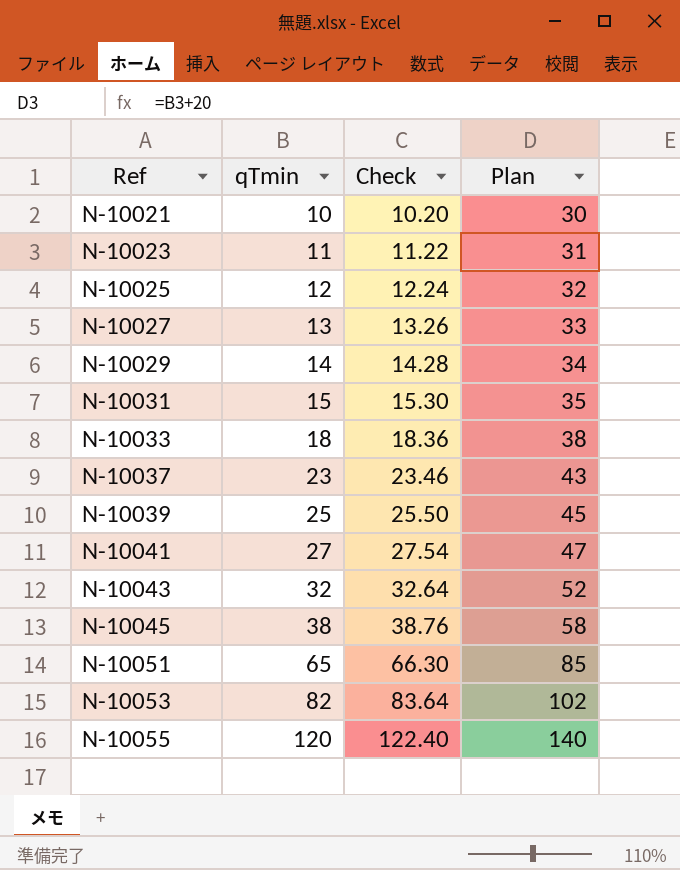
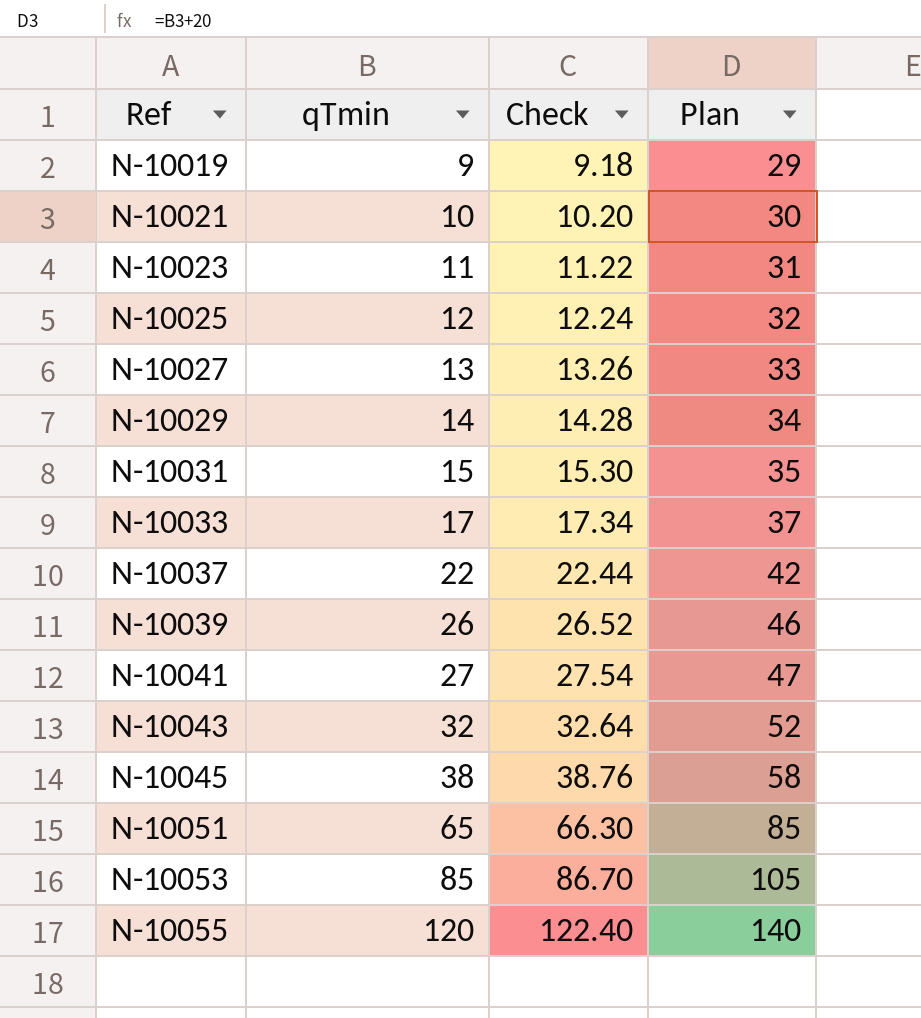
row N-10019: none -> 9 | 9.18 | 29
N-10033 | qTmin: 18 -> 17
N-10033 | Check: 18.36 -> 17.34
N-10033 | Plan: 38 -> 37
N-10037 | qTmin: 23 -> 22
N-10037 | Check: 23.46 -> 22.44
N-10037 | Plan: 43 -> 42
N-10039 | qTmin: 25 -> 26
N-10039 | Check: 25.50 -> 26.52
N-10039 | Plan: 45 -> 46
N-10053 | qTmin: 82 -> 85
N-10053 | Check: 83.64 -> 86.70
N-10053 | Plan: 102 -> 105

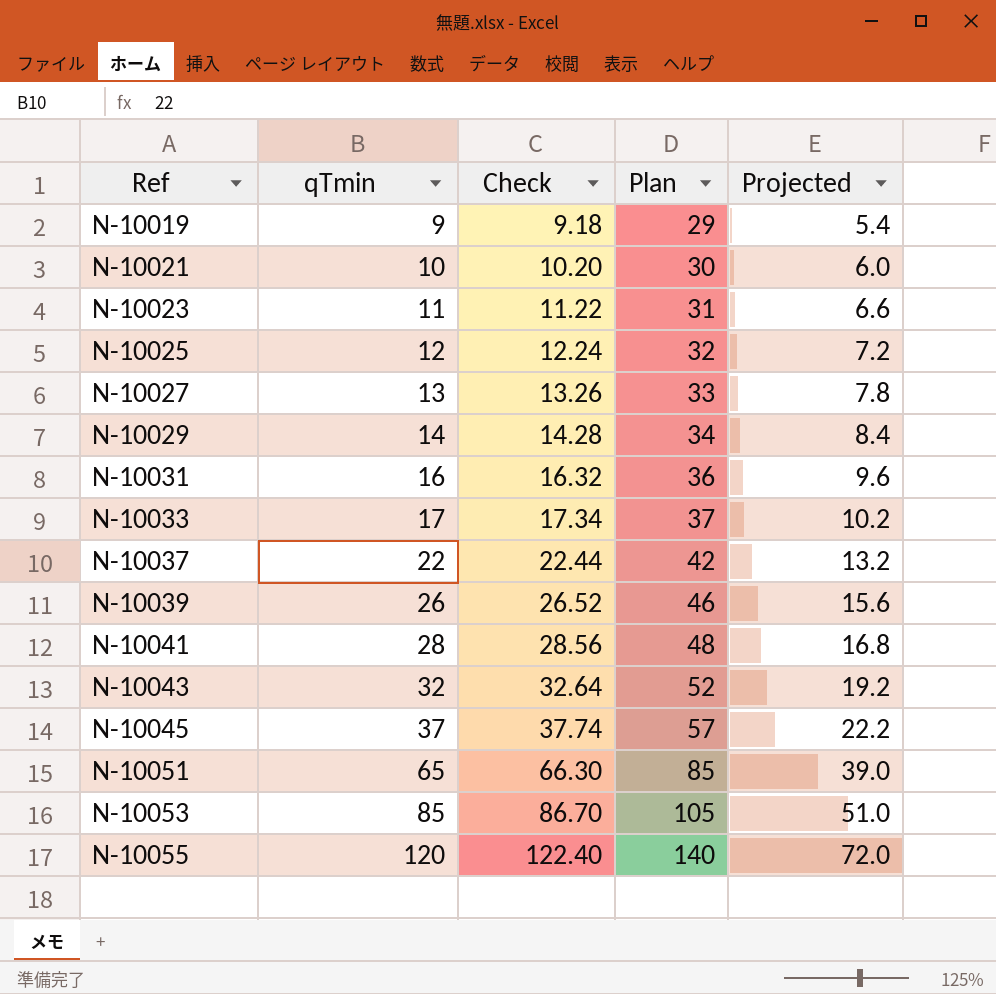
column Projected | formula: none -> [qTmin] * 0.6
N-10031 | qTmin: 15 -> 16
N-10031 | Check: 15.30 -> 16.32
N-10031 | Plan: 35 -> 36
N-10041 | qTmin: 27 -> 28
N-10041 | Check: 27.54 -> 28.56
N-10041 | Plan: 47 -> 48
N-10045 | qTmin: 38 -> 37
N-10045 | Check: 38.76 -> 37.74
N-10045 | Plan: 58 -> 57

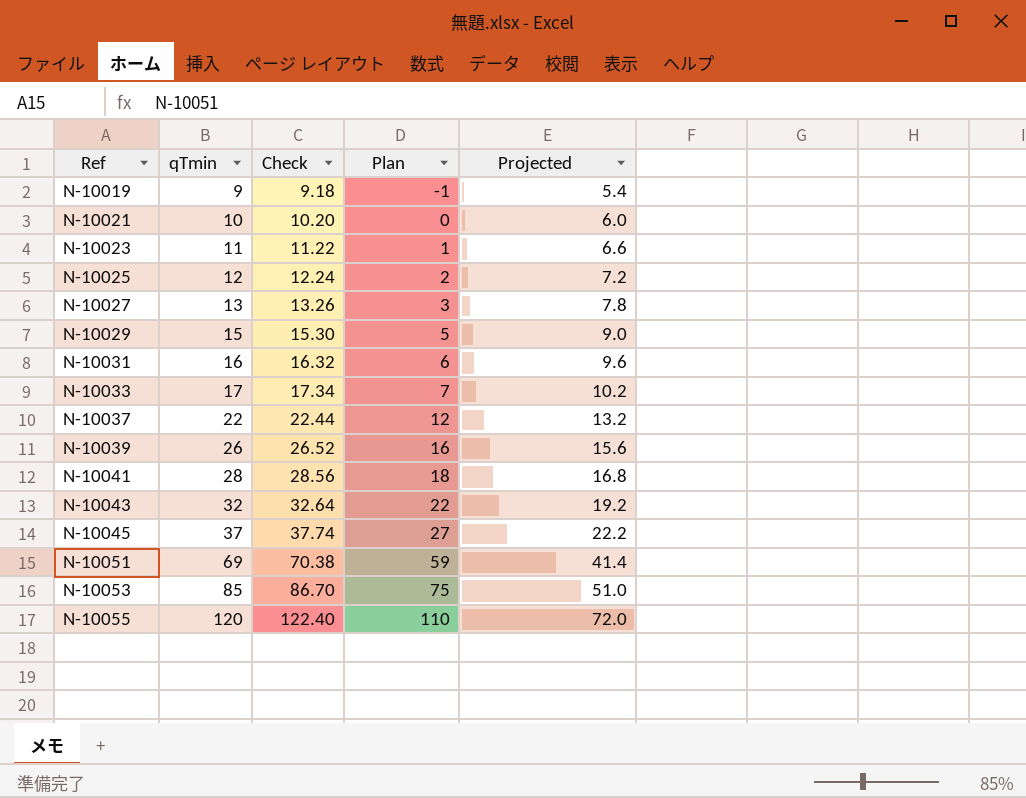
column Plan | formula: [qTmin] + 20 -> [qTmin] - 10
N-10029 | qTmin: 14 -> 15
N-10029 | Check: 14.28 -> 15.30
N-10029 | Projected: 8.4 -> 9.0
N-10051 | qTmin: 65 -> 69
N-10051 | Check: 66.30 -> 70.38
N-10051 | Projected: 39.0 -> 41.4

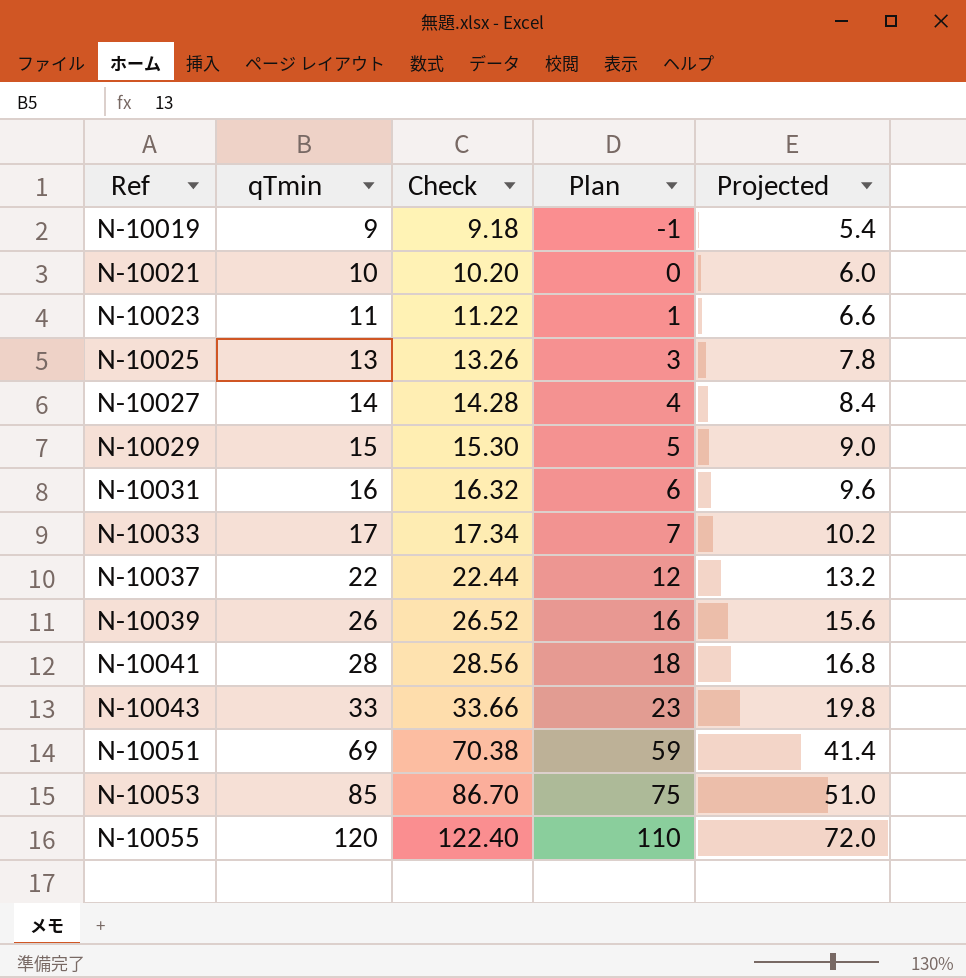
row N-10045: 37 | 37.74 | 27 | 22.2 -> none
N-10025 | qTmin: 12 -> 13
N-10025 | Check: 12.24 -> 13.26
N-10025 | Plan: 2 -> 3
N-10025 | Projected: 7.2 -> 7.8
N-10027 | qTmin: 13 -> 14
N-10027 | Check: 13.26 -> 14.28
N-10027 | Plan: 3 -> 4
N-10027 | Projected: 7.8 -> 8.4
N-10043 | qTmin: 32 -> 33
N-10043 | Check: 32.64 -> 33.66
N-10043 | Plan: 22 -> 23
N-10043 | Projected: 19.2 -> 19.8

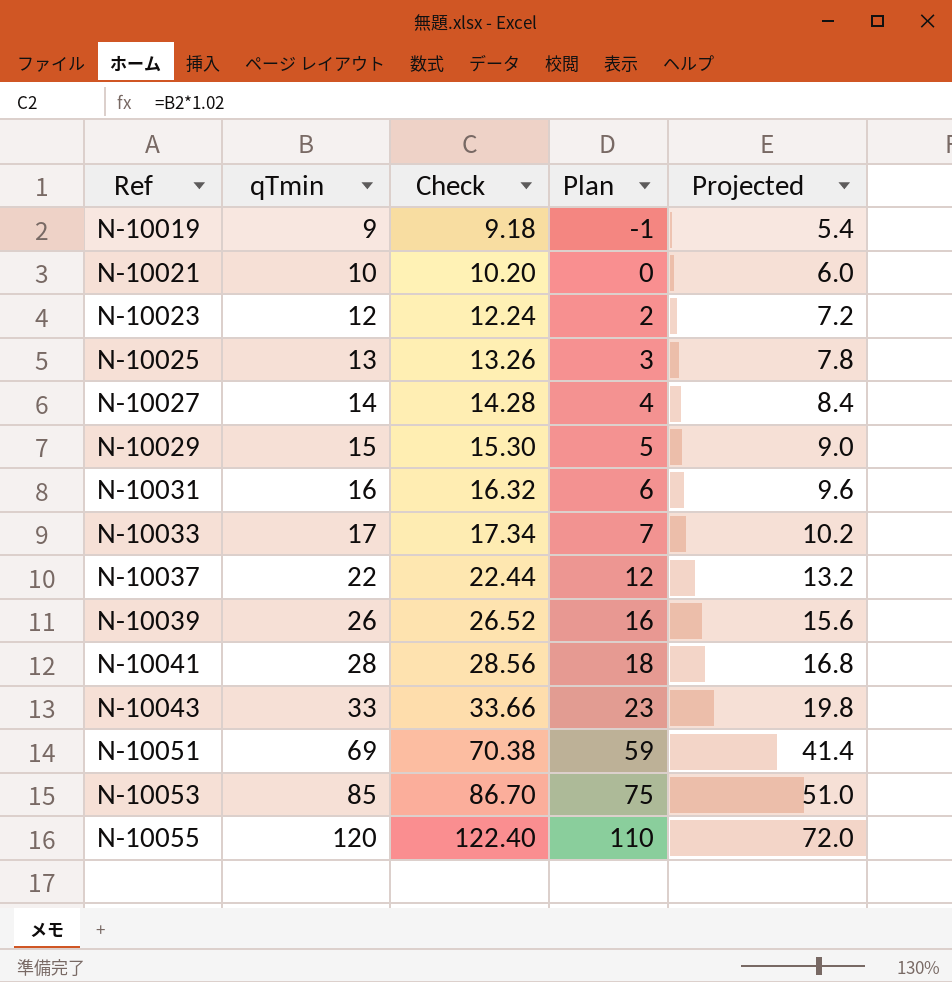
N-10023 | qTmin: 11 -> 12
N-10023 | Check: 11.22 -> 12.24
N-10023 | Plan: 1 -> 2
N-10023 | Projected: 6.6 -> 7.2

